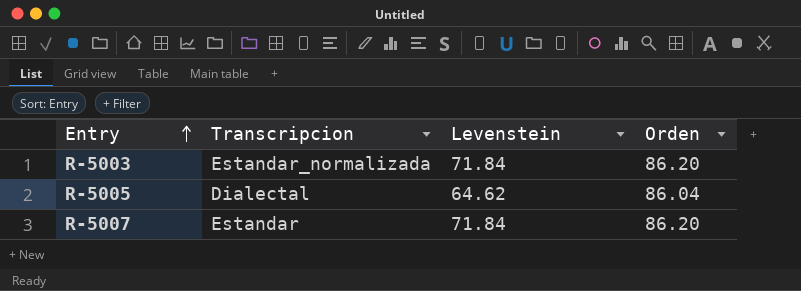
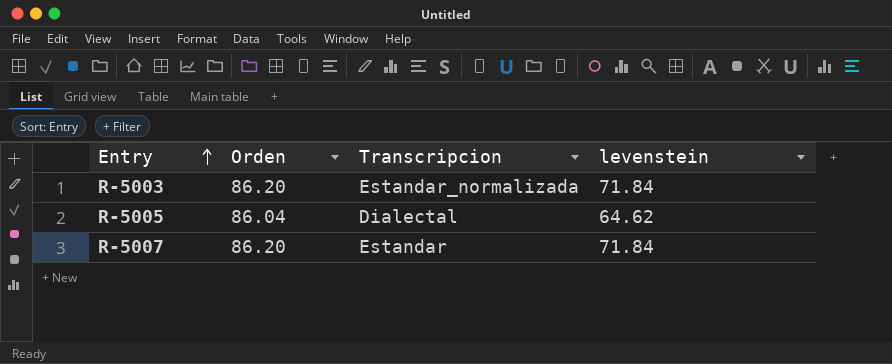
column Orden | position: 4 -> 2
column name: Levenstein -> levenstein

